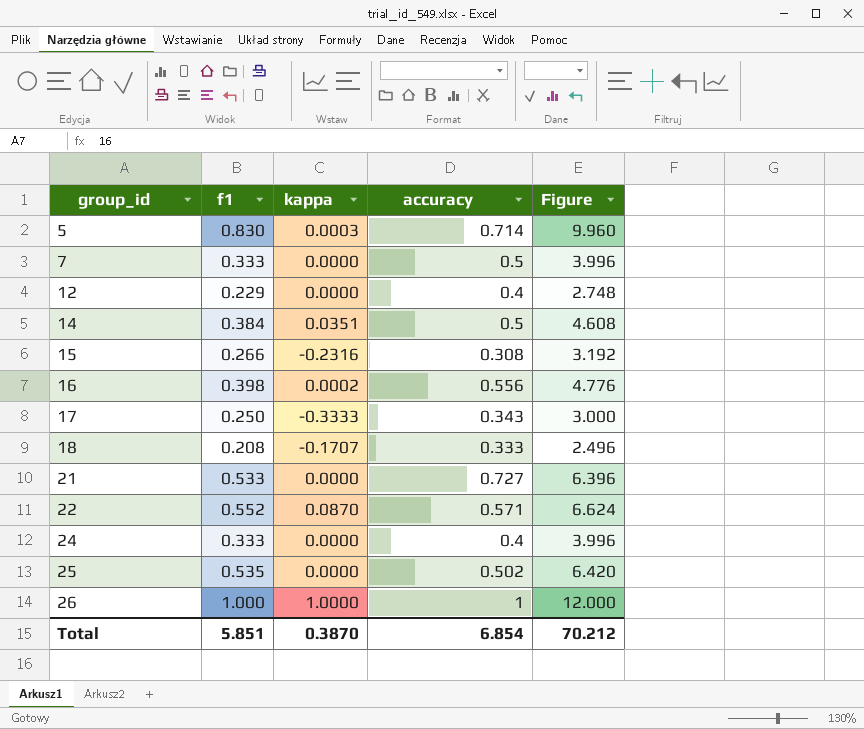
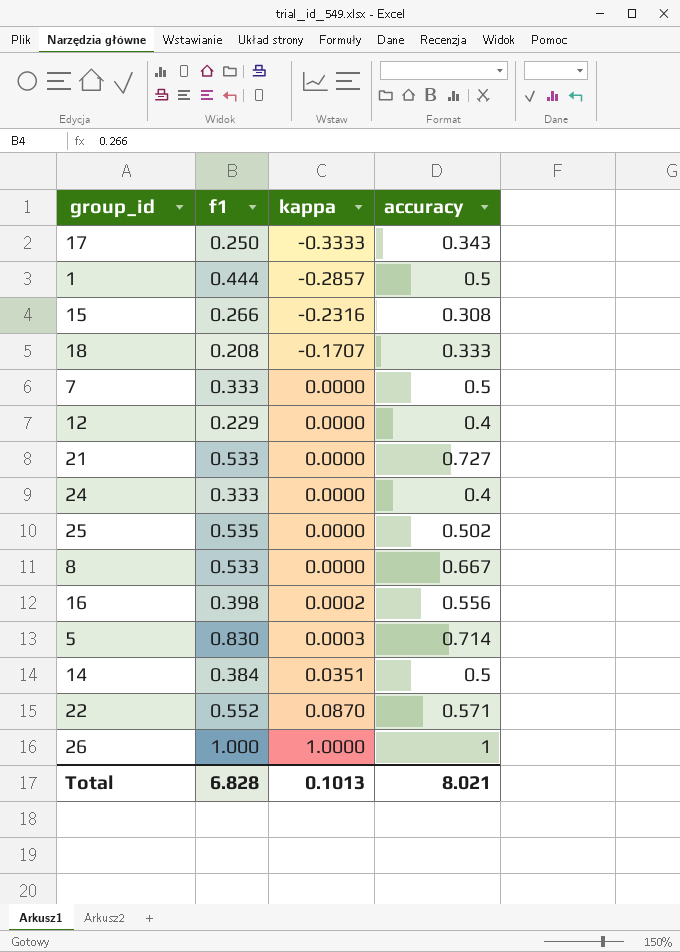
row order: group_id ascending -> kappa ascending
column Figure | formula: [f1] * 12 -> none
row 1: none -> 0.444 | -0.2857 | 0.5
row 8: none -> 0.533 | 0.0000 | 0.667
Total | f1: 5.851 -> 6.828
Total | kappa: 0.3870 -> 0.1013
Total | accuracy: 6.854 -> 8.021

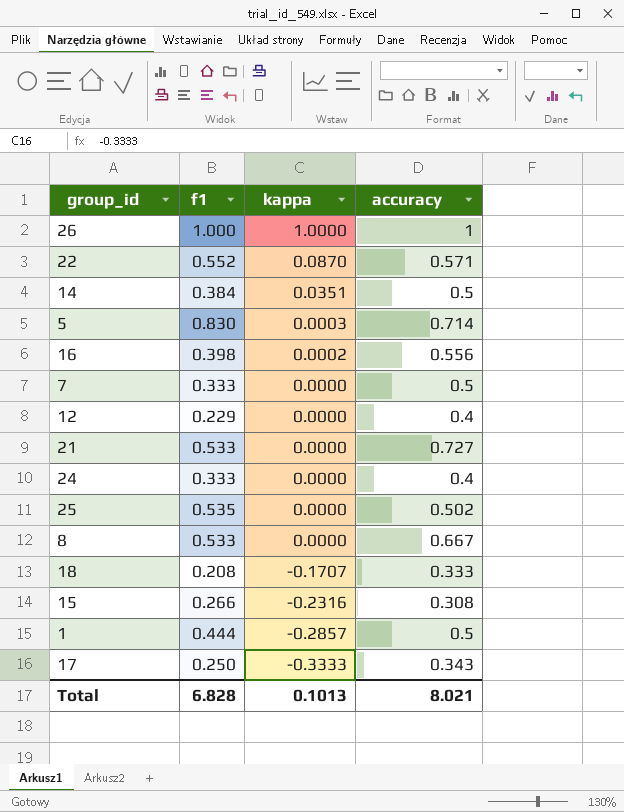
row order: kappa ascending -> kappa descending

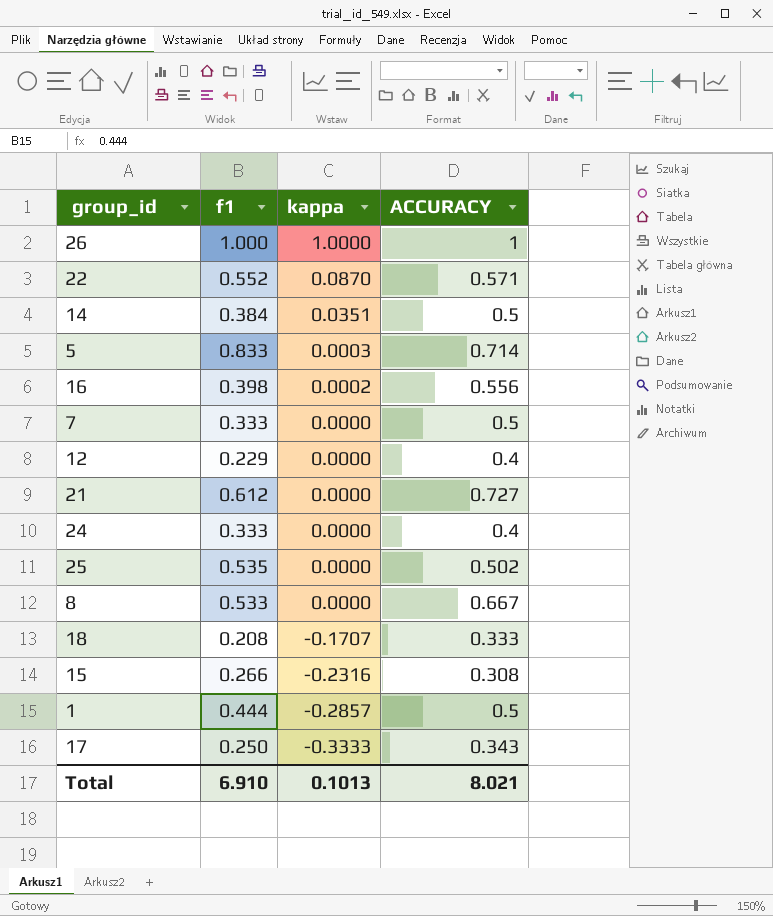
column name: accuracy -> ACCURACY
5 | f1: 0.830 -> 0.833
21 | f1: 0.533 -> 0.612
Total | f1: 6.828 -> 6.910

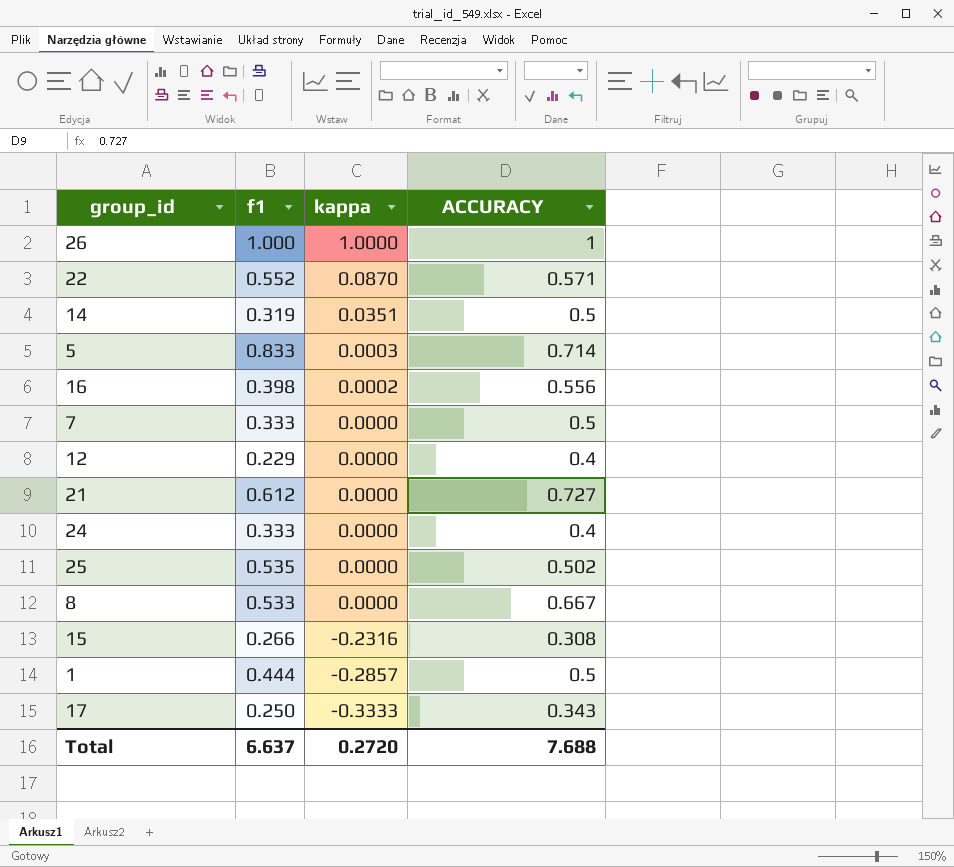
row 18: 0.208 | -0.1707 | 0.333 -> none
14 | f1: 0.384 -> 0.319
Total | f1: 6.910 -> 6.637
Total | kappa: 0.1013 -> 0.2720
Total | ACCURACY: 8.021 -> 7.688

